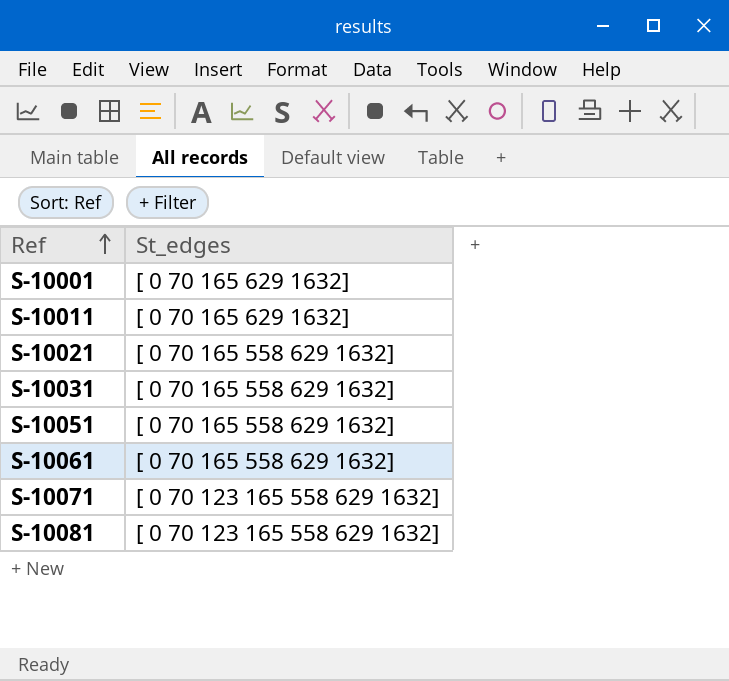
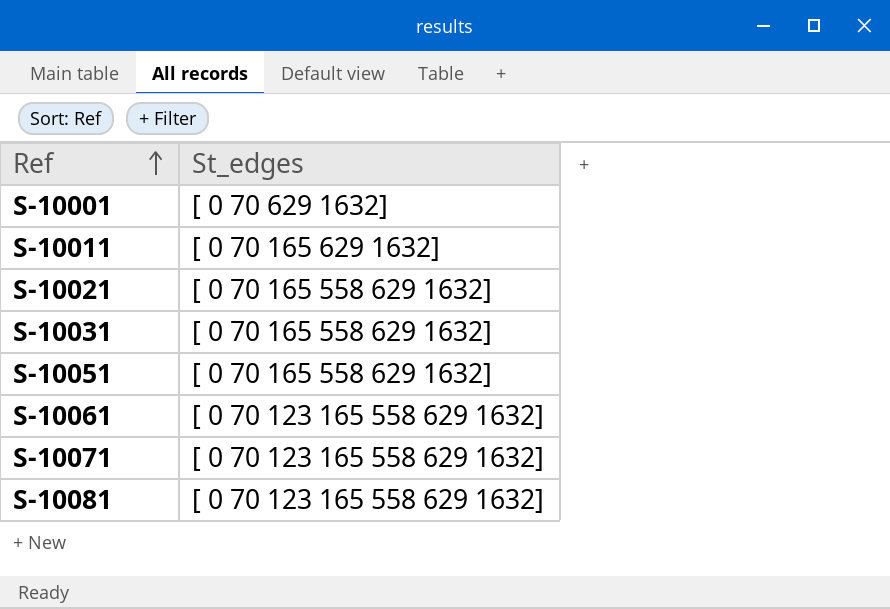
S-10001 | St_edges: [ 0 70 165 629 1632] -> [ 0 70 629 1632]
S-10061 | St_edges: [ 0 70 165 558 629 1632] -> [ 0 70 123 165 558 629 1632]

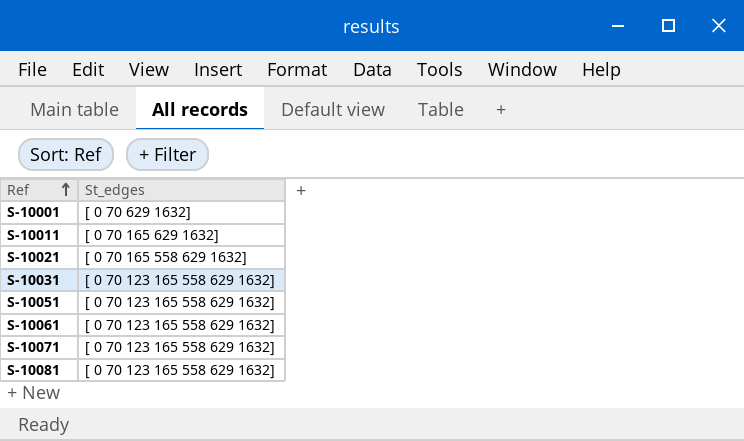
S-10031 | St_edges: [ 0 70 165 558 629 1632] -> [ 0 70 123 165 558 629 1632]
S-10051 | St_edges: [ 0 70 165 558 629 1632] -> [ 0 70 123 165 558 629 1632]

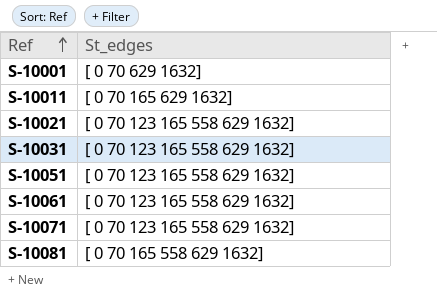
S-10021 | St_edges: [ 0 70 165 558 629 1632] -> [ 0 70 123 165 558 629 1632]
S-10081 | St_edges: [ 0 70 123 165 558 629 1632] -> [ 0 70 165 558 629 1632]

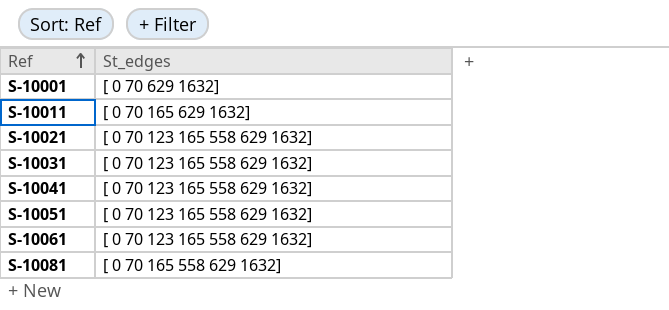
row S-10071: [ 0 70 123 165 558 629 1632] -> none
row S-10041: none -> [ 0 70 123 165 558 629 1632]

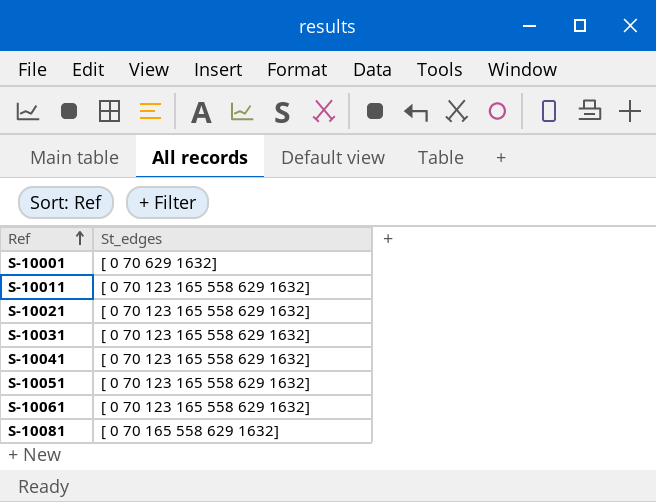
S-10011 | St_edges: [ 0 70 165 629 1632] -> [ 0 70 123 165 558 629 1632]

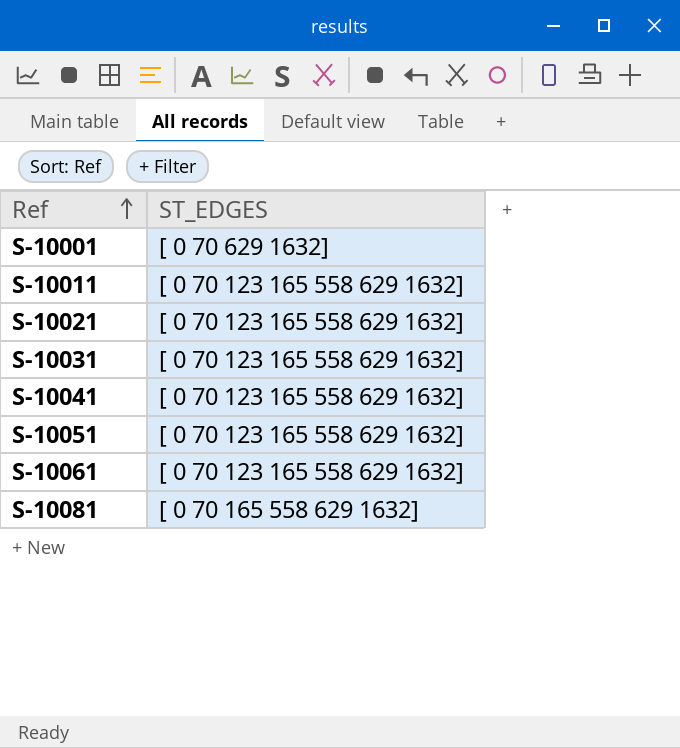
column name: St_edges -> ST_EDGES

